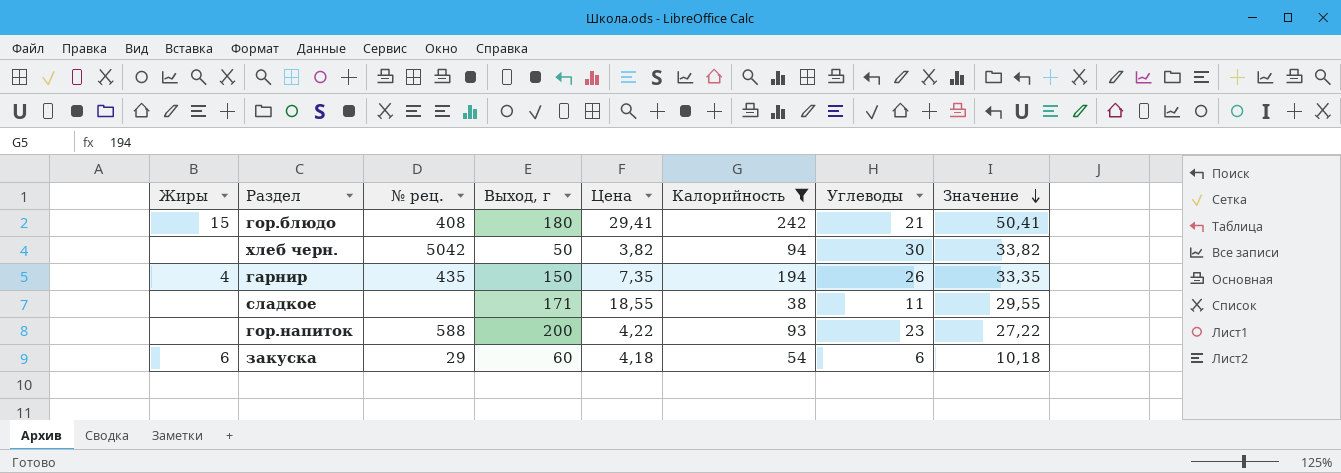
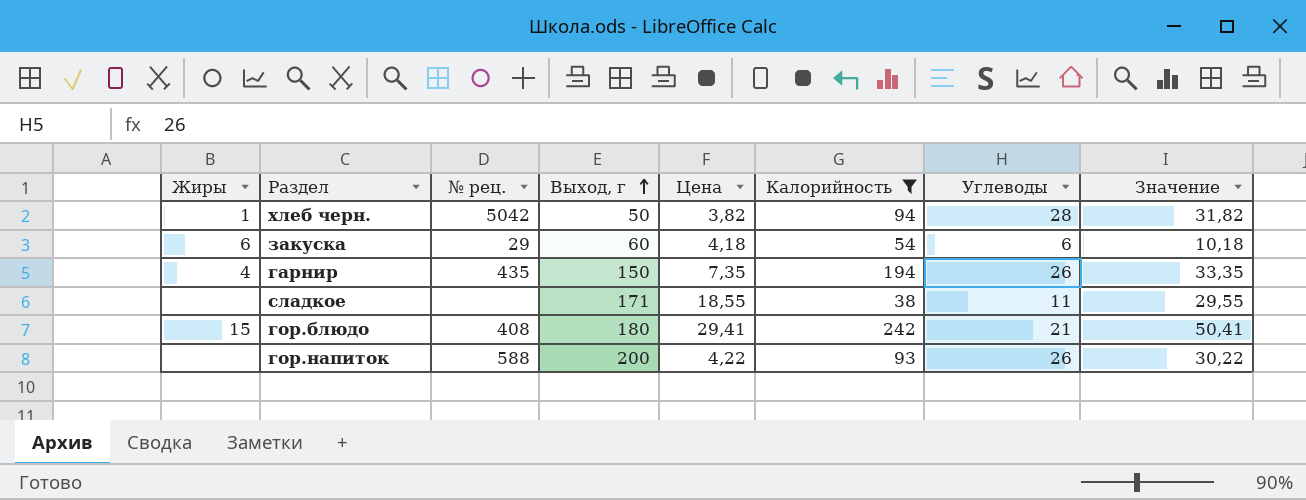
row order: Значение descending -> Выход, г ascending
хлеб черн. | Жиры: none -> 1
хлеб черн. | Углеводы: 30 -> 28
хлеб черн. | Значение: 33,82 -> 31,82
гор.напиток | Углеводы: 23 -> 26
гор.напиток | Значение: 27,22 -> 30,22

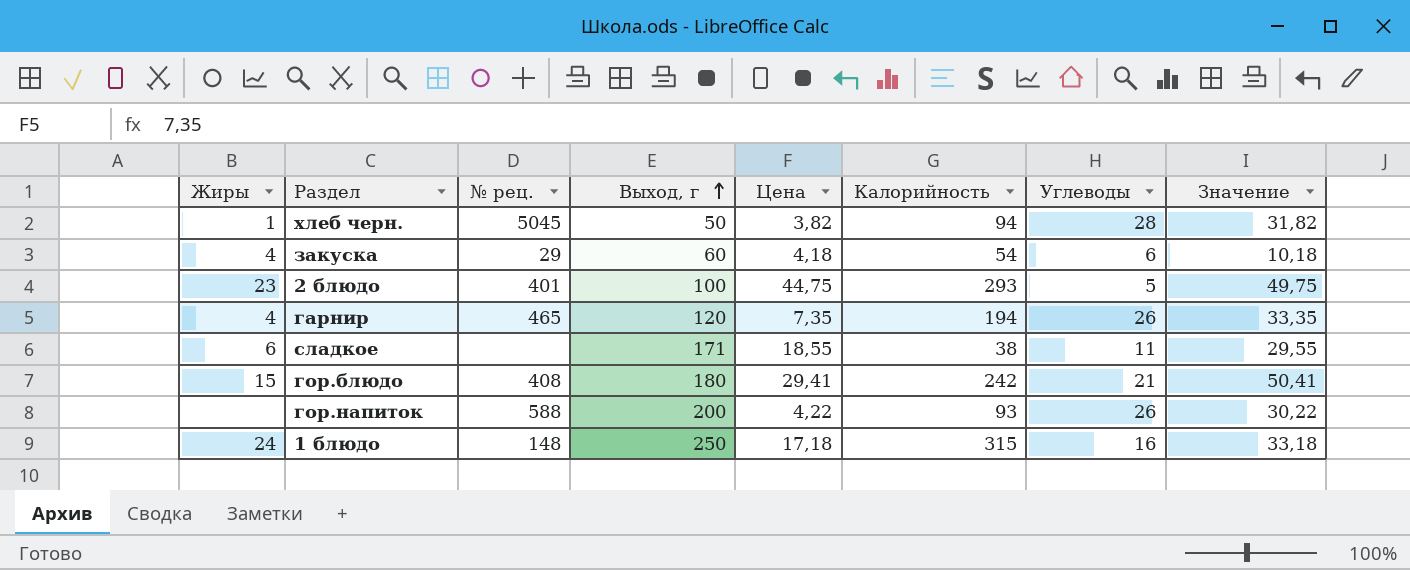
filter: Калорийность <= 242 -> none
хлеб черн. | № рец.: 5042 -> 5045
закуска | Жиры: 6 -> 4
гарнир | № рец.: 435 -> 465
гарнир | Выход, г: 150 -> 120
сладкое | Жиры: none -> 6

